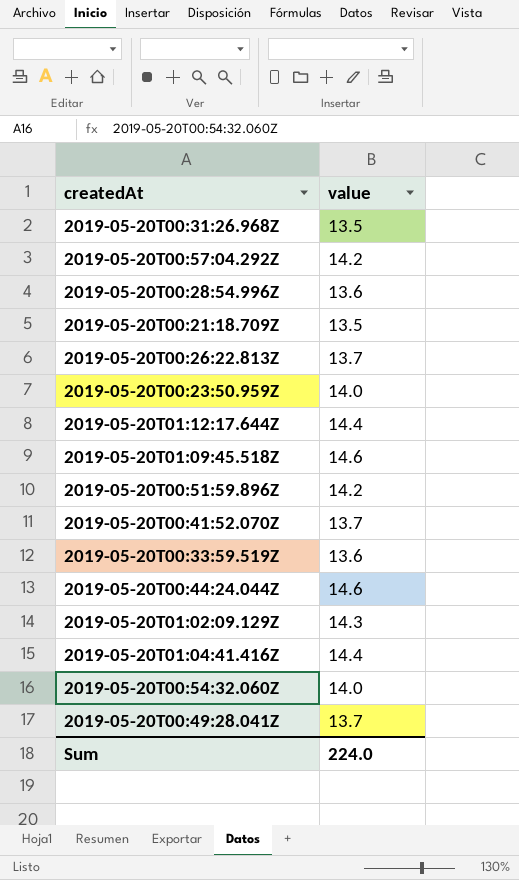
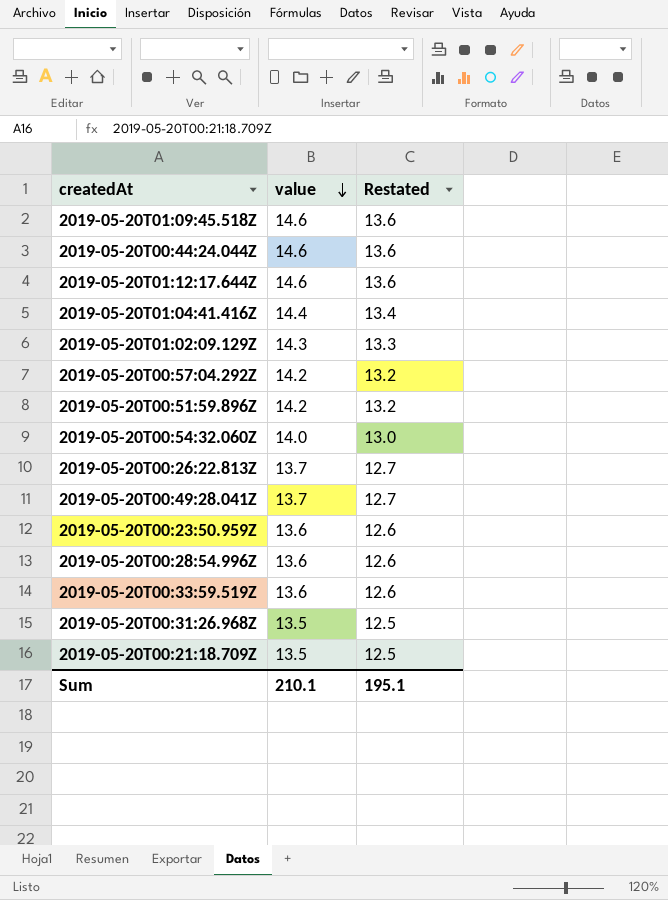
row order: none -> value descending
column Restated | formula: none -> [value] - 1
row 2019-05-20T00:41:52.070Z: 13.7 -> none
2019-05-20T01:12:17.644Z | value: 14.4 -> 14.6
2019-05-20T00:23:50.959Z | value: 14.0 -> 13.6
Sum | value: 224.0 -> 210.1

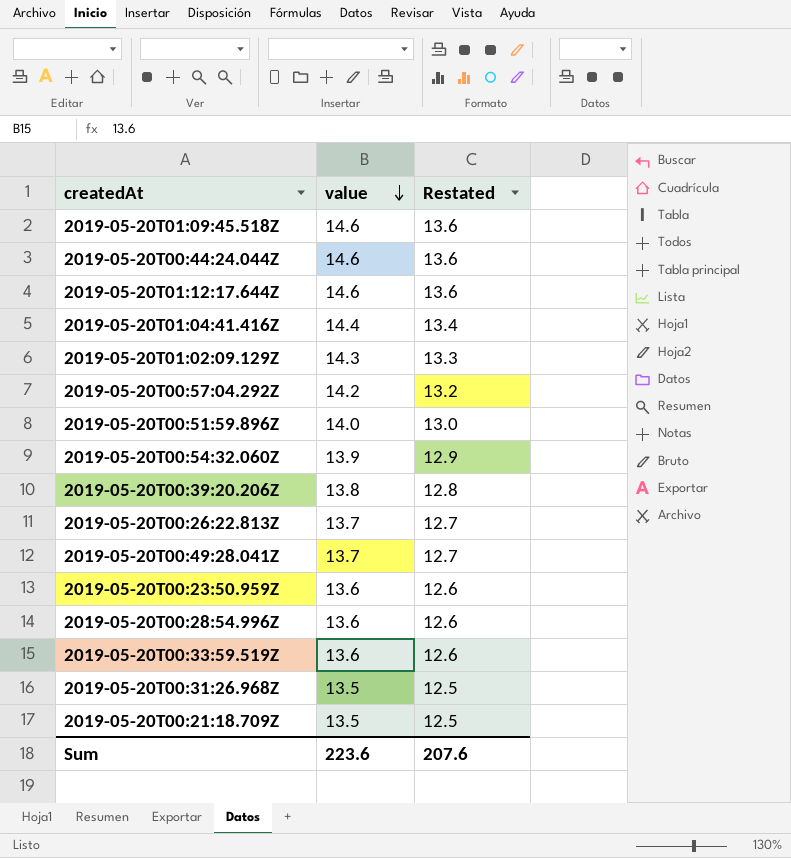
2019-05-20T00:51:59.896Z | value: 14.2 -> 14.0
2019-05-20T00:51:59.896Z | Restated: 13.2 -> 13.0
2019-05-20T00:54:32.060Z | value: 14.0 -> 13.9
2019-05-20T00:54:32.060Z | Restated: 13.0 -> 12.9
row 2019-05-20T00:39:20.206Z: none -> 13.8 | 12.8
Sum | value: 210.1 -> 223.6
Sum | Restated: 195.1 -> 207.6

